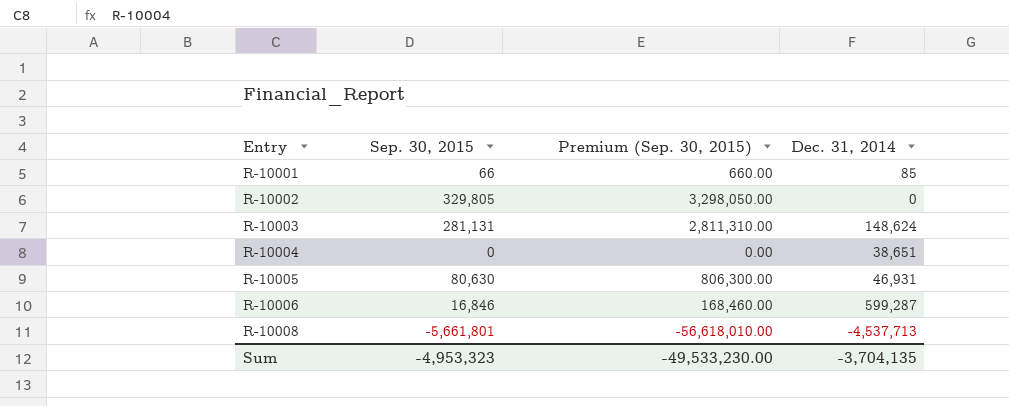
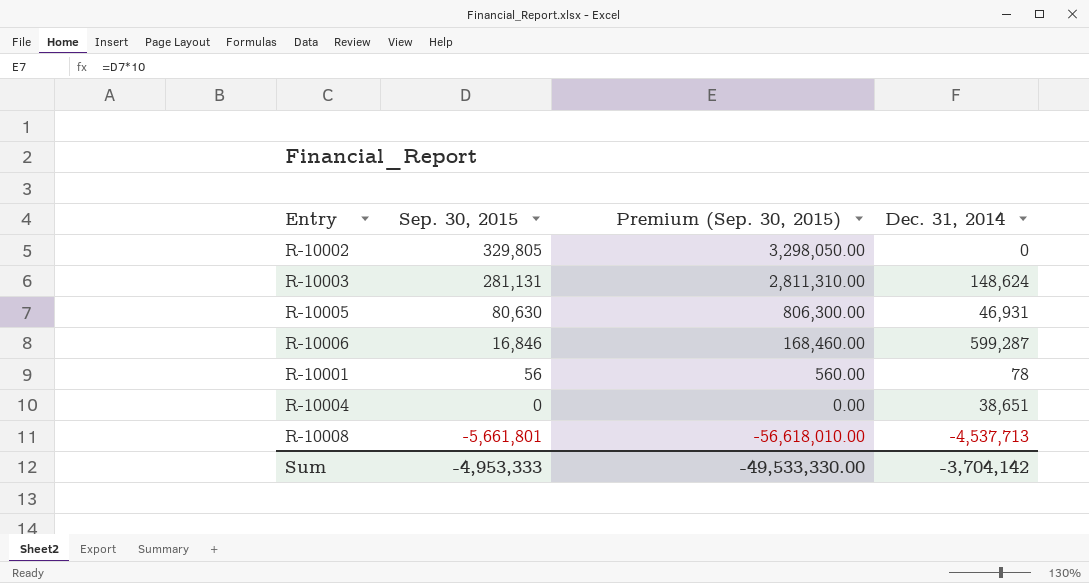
row order: Entry ascending -> Sep. 30, 2015 descending
R-10001 | Sep. 30, 2015: 66 -> 56
R-10001 | Premium (Sep. 30, 2015): 660.00 -> 560.00
R-10001 | Dec. 31, 2014: 85 -> 78
Sum | Sep. 30, 2015: -4,953,323 -> -4,953,333
Sum | Premium (Sep. 30, 2015): -49,533,230.00 -> -49,533,330.00
Sum | Dec. 31, 2014: -3,704,135 -> -3,704,142

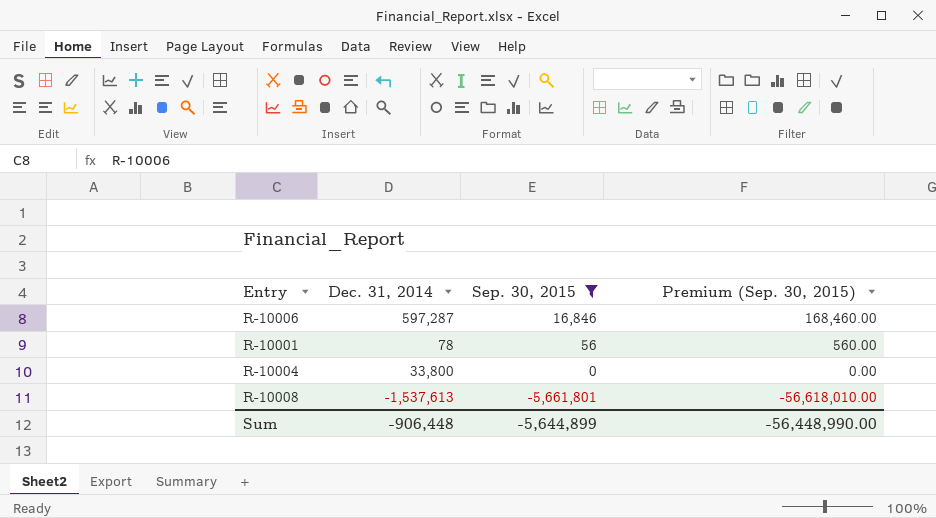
filter: none -> Sep. 30, 2015 <= 16,846
column Dec. 31, 2014 | position: 4 -> 2
R-10006 | Dec. 31, 2014: 599,287 -> 597,287
R-10004 | Dec. 31, 2014: 38,651 -> 33,800
R-10008 | Dec. 31, 2014: -4,537,713 -> -1,537,613
Sum | Dec. 31, 2014: -3,704,142 -> -906,448
Sum | Sep. 30, 2015: -4,953,333 -> -5,644,899
Sum | Premium (Sep. 30, 2015): -49,533,330.00 -> -56,448,990.00

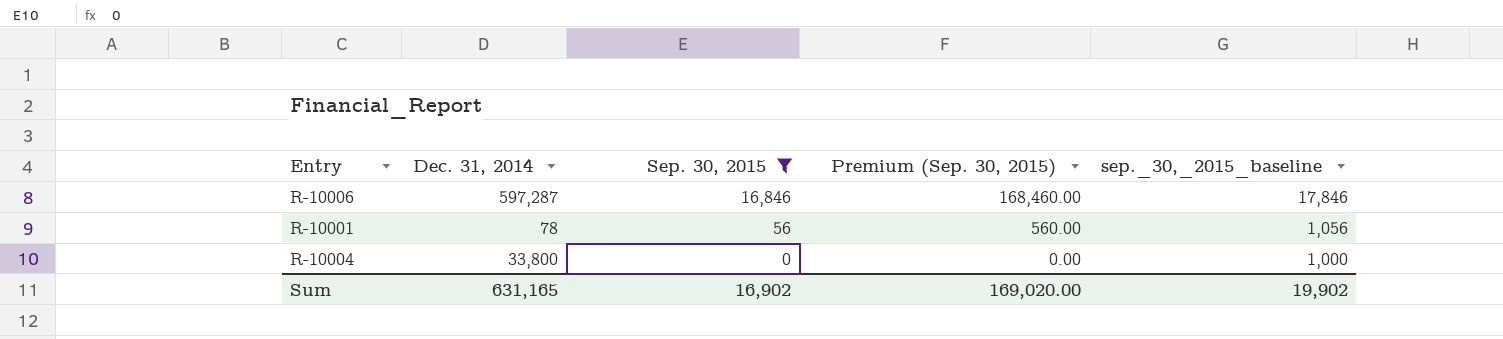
column sep._30,_2015_baseline | formula: none -> [Sep. 30, 2015] + 1000
row R-10008: -1,537,613 | -5,661,801 | -56,618,010.00 -> none
Sum | Dec. 31, 2014: -906,448 -> 631,165
Sum | Sep. 30, 2015: -5,644,899 -> 16,902
Sum | Premium (Sep. 30, 2015): -56,448,990.00 -> 169,020.00

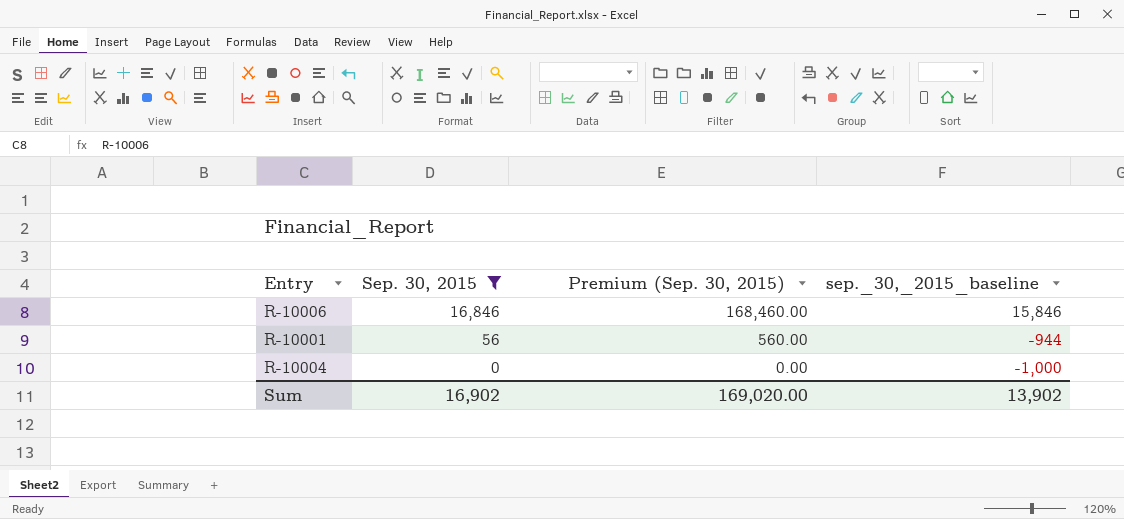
column Dec. 31, 2014 | position: 2 -> none
column sep._30,_2015_baseline | formula: [Sep. 30, 2015] + 1000 -> [Sep. 30, 2015] - 1000
Sum | sep._30,_2015_baseline: 19,902 -> 13,902

